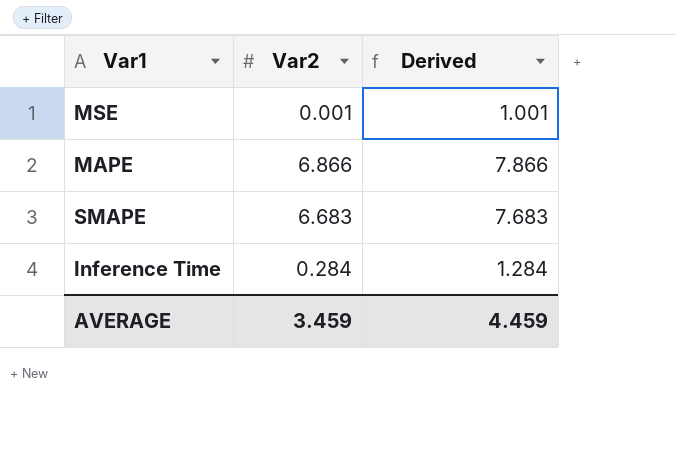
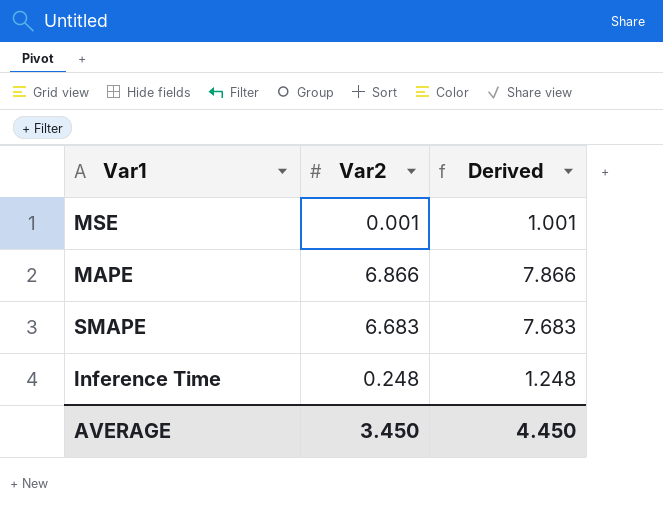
Inference Time | Var2: 0.284 -> 0.248
Inference Time | Derived: 1.284 -> 1.248
AVERAGE | Var2: 3.459 -> 3.450
AVERAGE | Derived: 4.459 -> 4.450

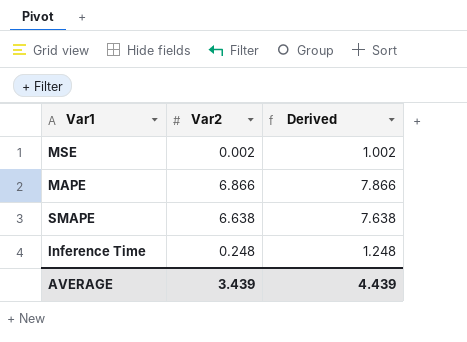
MSE | Var2: 0.001 -> 0.002
MSE | Derived: 1.001 -> 1.002
SMAPE | Var2: 6.683 -> 6.638
SMAPE | Derived: 7.683 -> 7.638
AVERAGE | Var2: 3.450 -> 3.439
AVERAGE | Derived: 4.450 -> 4.439

